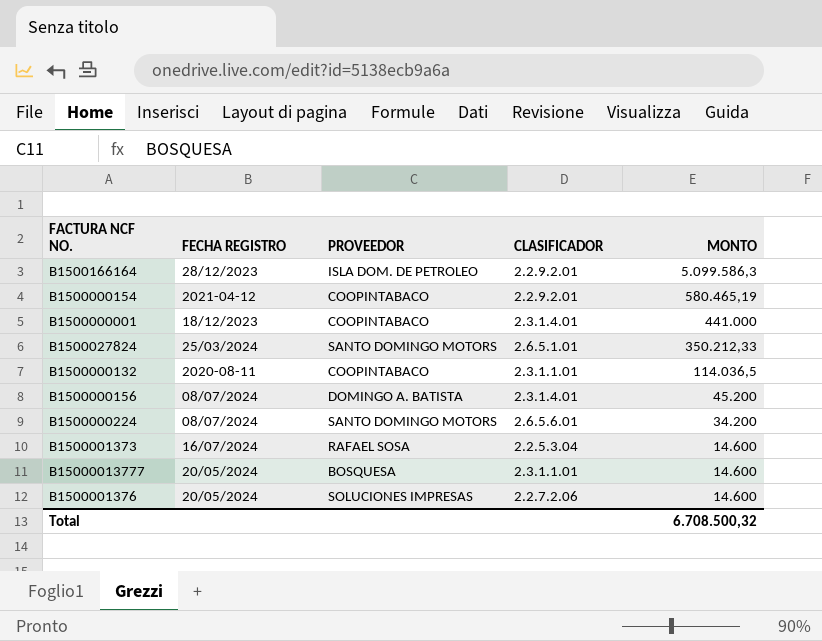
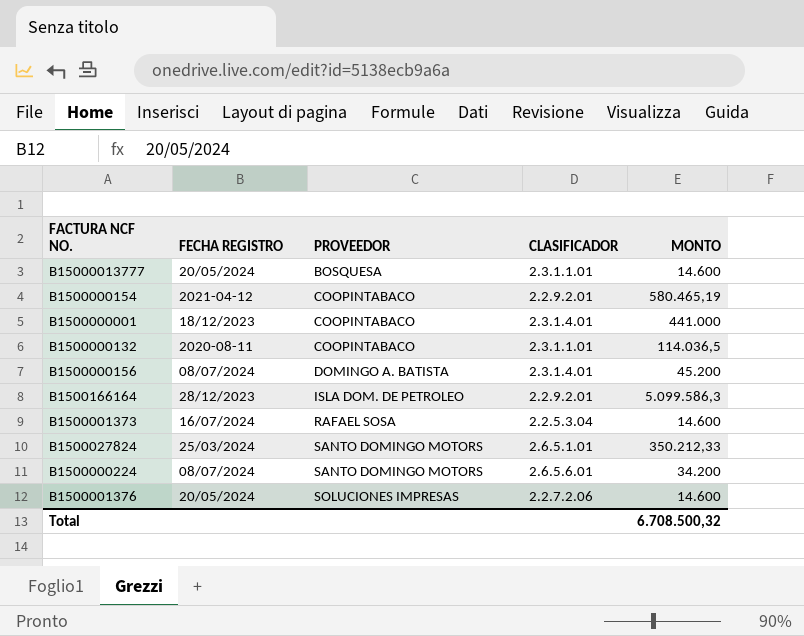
row order: MONTO descending -> PROVEEDOR ascending

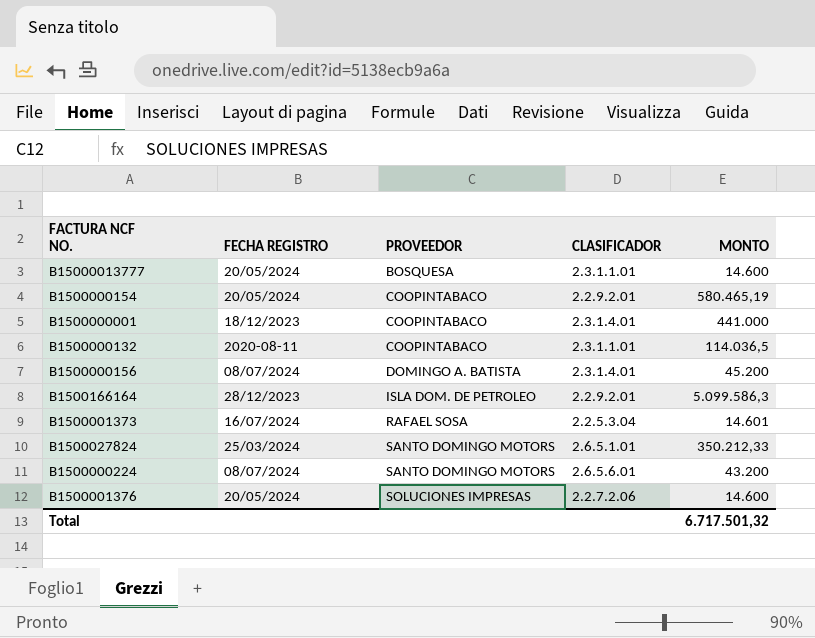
B1500000154 | FECHA REGISTRO: 2021-04-12 -> 20/05/2024
B1500001373 | MONTO: 14.600 -> 14.601
B1500000224 | MONTO: 34.200 -> 43.200
Total | MONTO: 6.708.500,32 -> 6.717.501,32

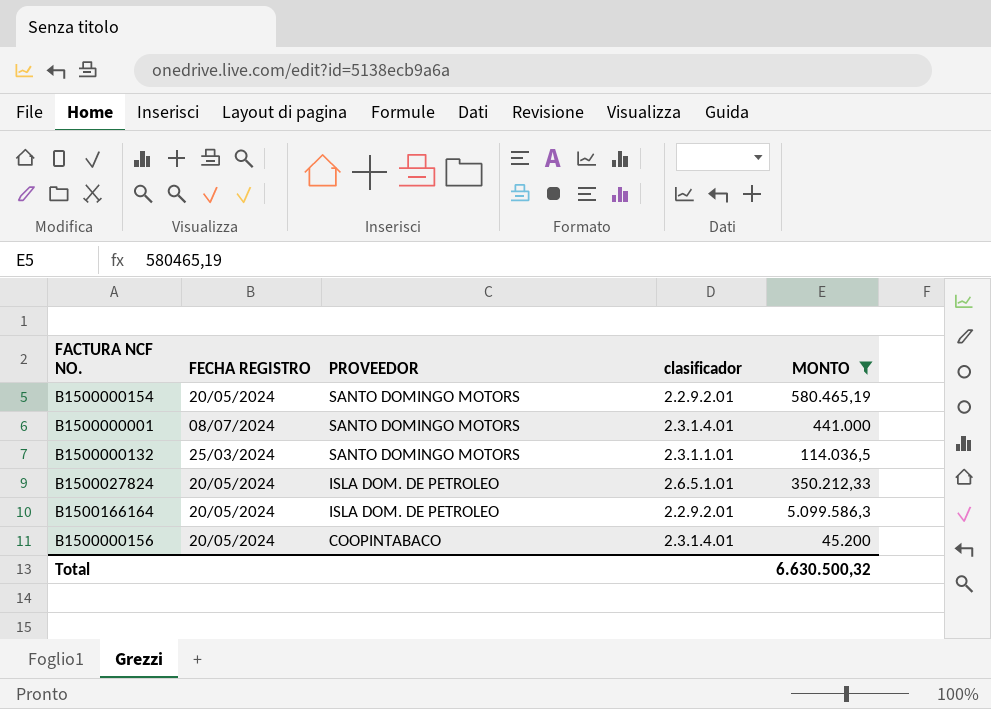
filter: none -> MONTO >= 45.200
row order: PROVEEDOR ascending -> PROVEEDOR descending
column name: CLASIFICADOR -> clasificador
B1500000154 | PROVEEDOR: COOPINTABACO -> SANTO DOMINGO MOTORS
B1500000001 | FECHA REGISTRO: 18/12/2023 -> 08/07/2024
B1500000001 | PROVEEDOR: COOPINTABACO -> SANTO DOMINGO MOTORS
B1500000132 | FECHA REGISTRO: 2020-08-11 -> 25/03/2024
B1500000132 | PROVEEDOR: COOPINTABACO -> SANTO DOMINGO MOTORS
B1500027824 | FECHA REGISTRO: 25/03/2024 -> 20/05/2024
B1500027824 | PROVEEDOR: SANTO DOMINGO MOTORS -> ISLA DOM. DE PETROLEO
B1500166164 | FECHA REGISTRO: 28/12/2023 -> 20/05/2024
B1500000156 | FECHA REGISTRO: 08/07/2024 -> 20/05/2024
B1500000156 | PROVEEDOR: DOMINGO A. BATISTA -> COOPINTABACO
Total | MONTO: 6.717.501,32 -> 6.630.500,32

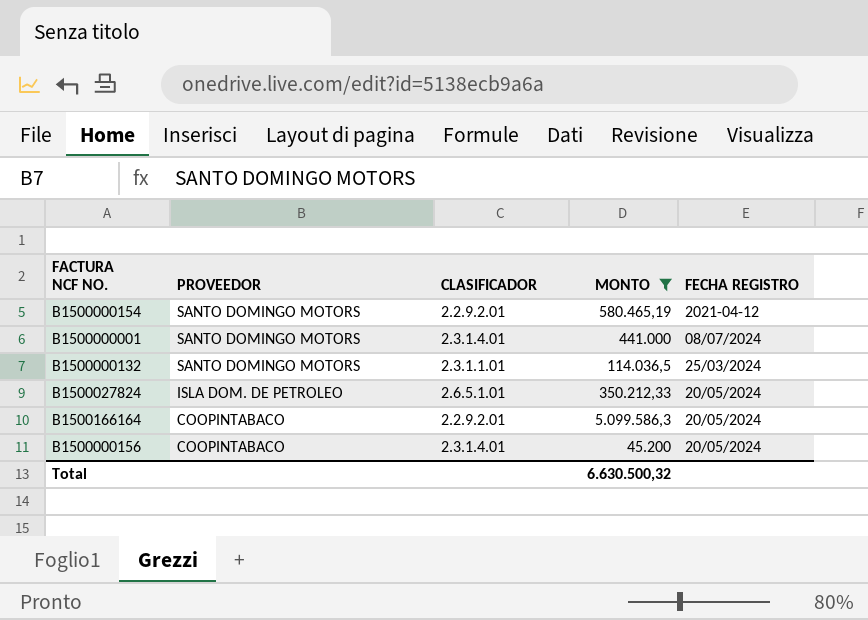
column name: clasificador -> CLASIFICADOR
column FECHA REGISTRO | position: 2 -> 5
B1500000154 | FECHA REGISTRO: 20/05/2024 -> 2021-04-12
B1500166164 | PROVEEDOR: ISLA DOM. DE PETROLEO -> COOPINTABACO

